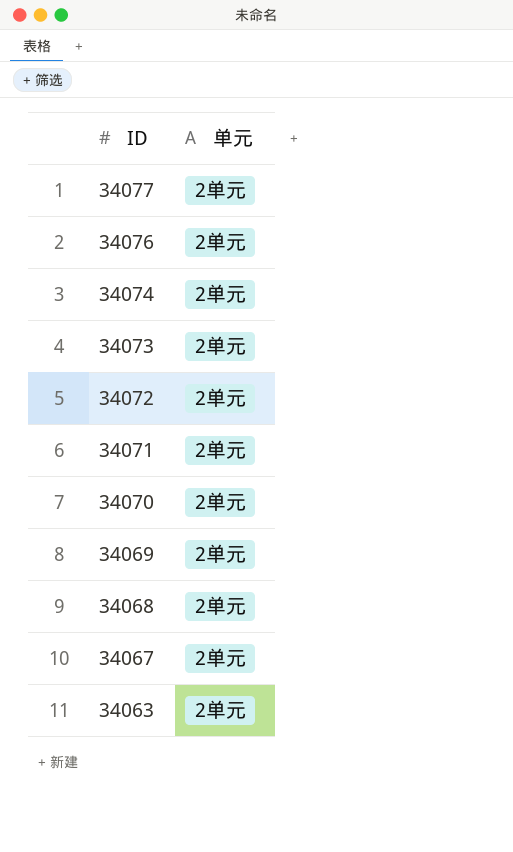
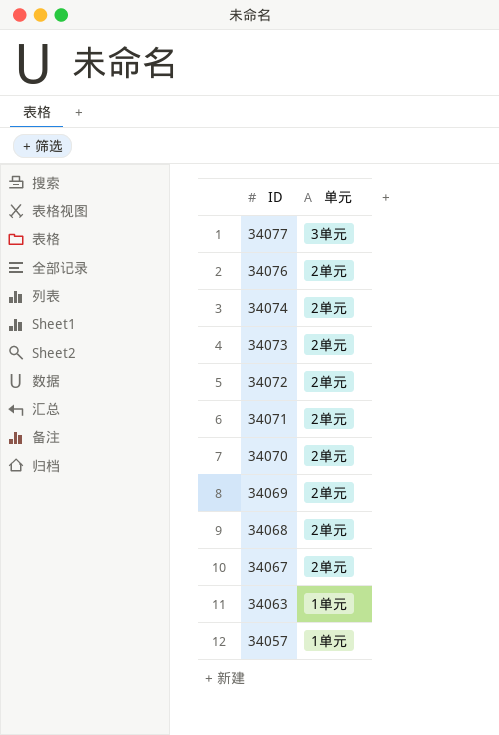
34077 | 单元: 2单元 -> 3单元
34063 | 单元: 2单元 -> 1单元
row 34057: none -> 1单元

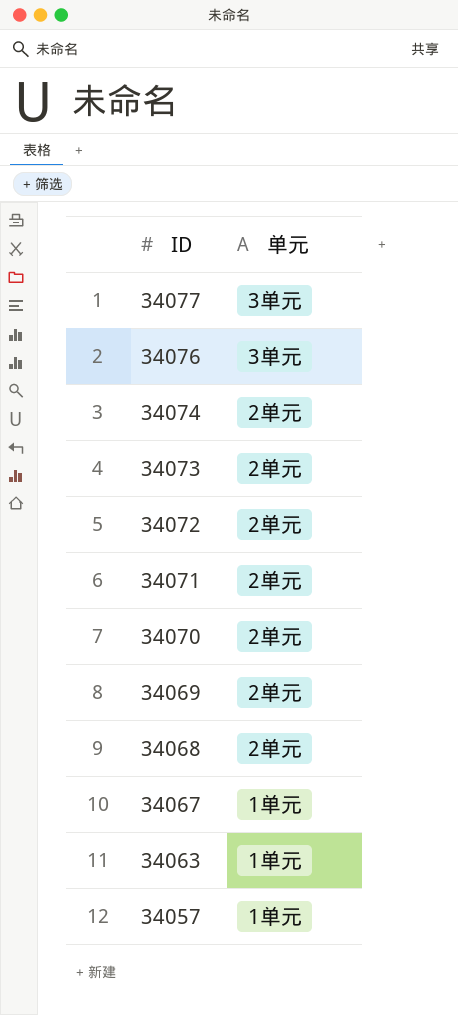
34076 | 单元: 2单元 -> 3单元
34067 | 单元: 2单元 -> 1单元

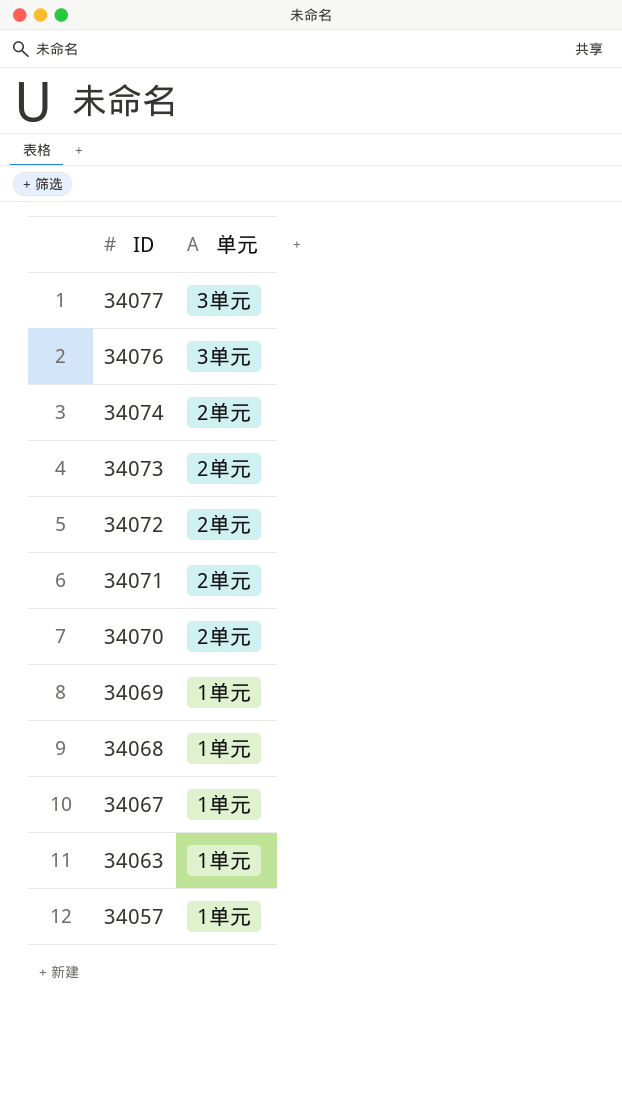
34069 | 单元: 2单元 -> 1单元
34068 | 单元: 2单元 -> 1单元

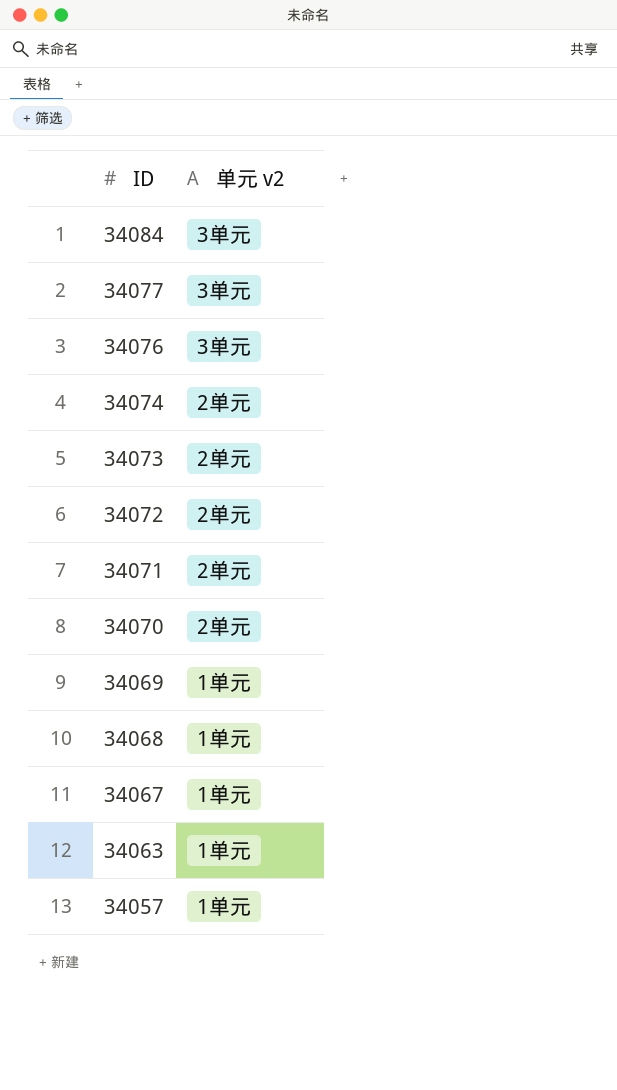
column name: 单元 -> 单元 v2
row 34084: none -> 3单元

